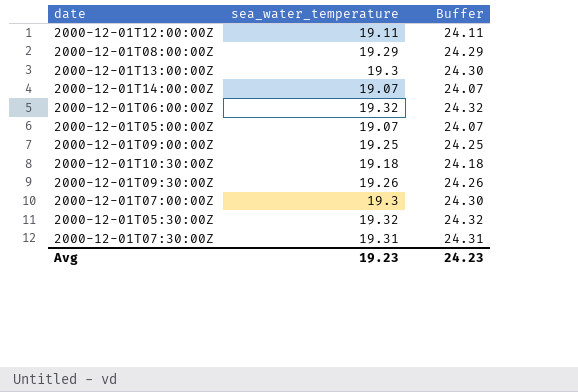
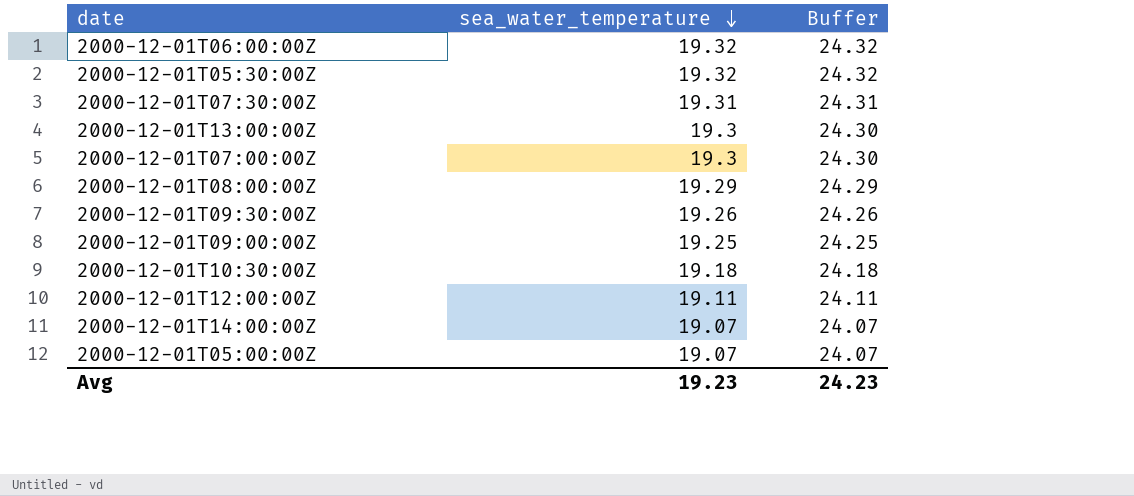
row order: none -> sea_water_temperature descending

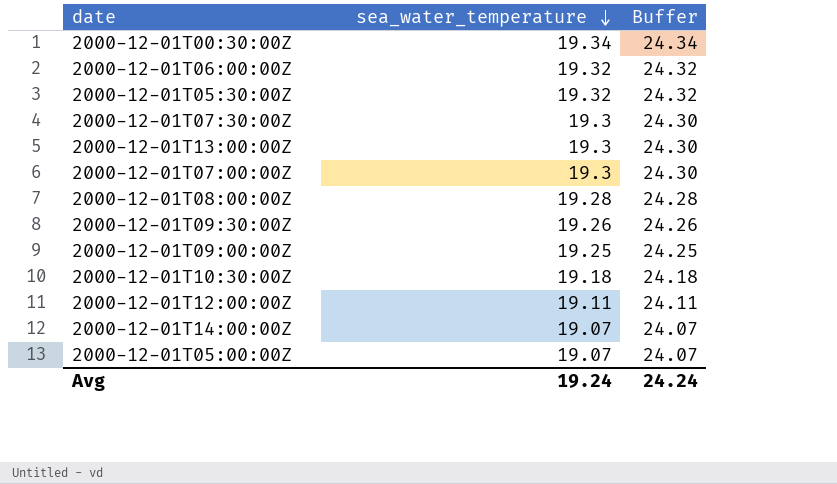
row 2000-12-01T00:30:00Z: none -> 19.34 | 24.34
2000-12-01T07:30:00Z | sea_water_temperature: 19.31 -> 19.3
2000-12-01T07:30:00Z | Buffer: 24.31 -> 24.30
2000-12-01T08:00:00Z | sea_water_temperature: 19.29 -> 19.28
2000-12-01T08:00:00Z | Buffer: 24.29 -> 24.28
Avg | sea_water_temperature: 19.23 -> 19.24
Avg | Buffer: 24.23 -> 24.24

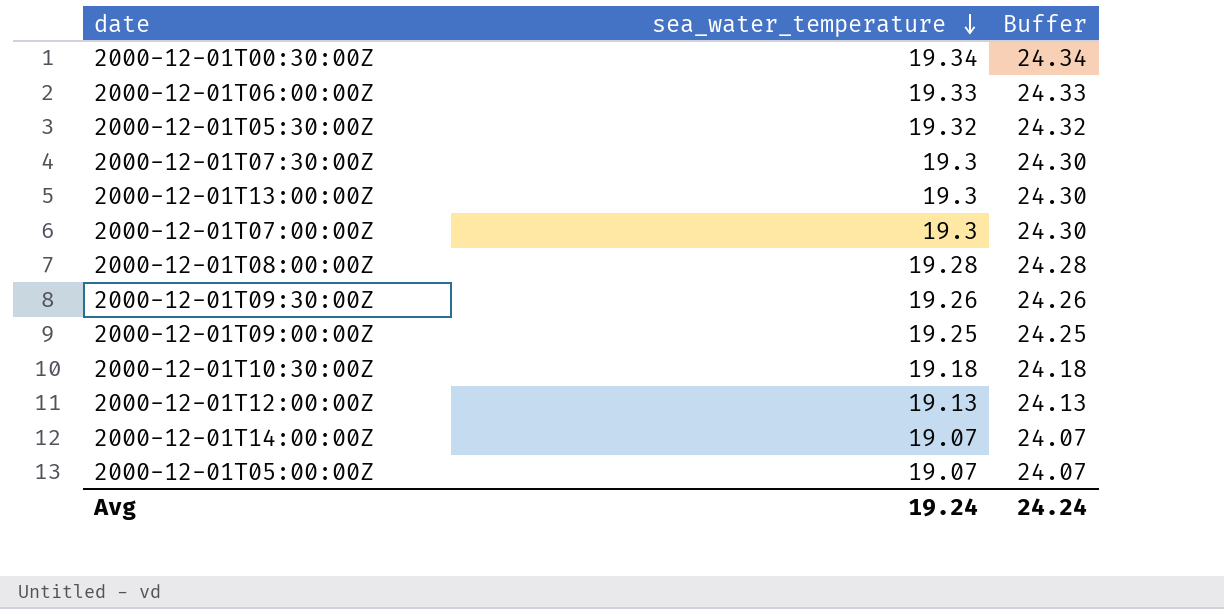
2000-12-01T06:00:00Z | sea_water_temperature: 19.32 -> 19.33
2000-12-01T06:00:00Z | Buffer: 24.32 -> 24.33
2000-12-01T12:00:00Z | sea_water_temperature: 19.11 -> 19.13
2000-12-01T12:00:00Z | Buffer: 24.11 -> 24.13

